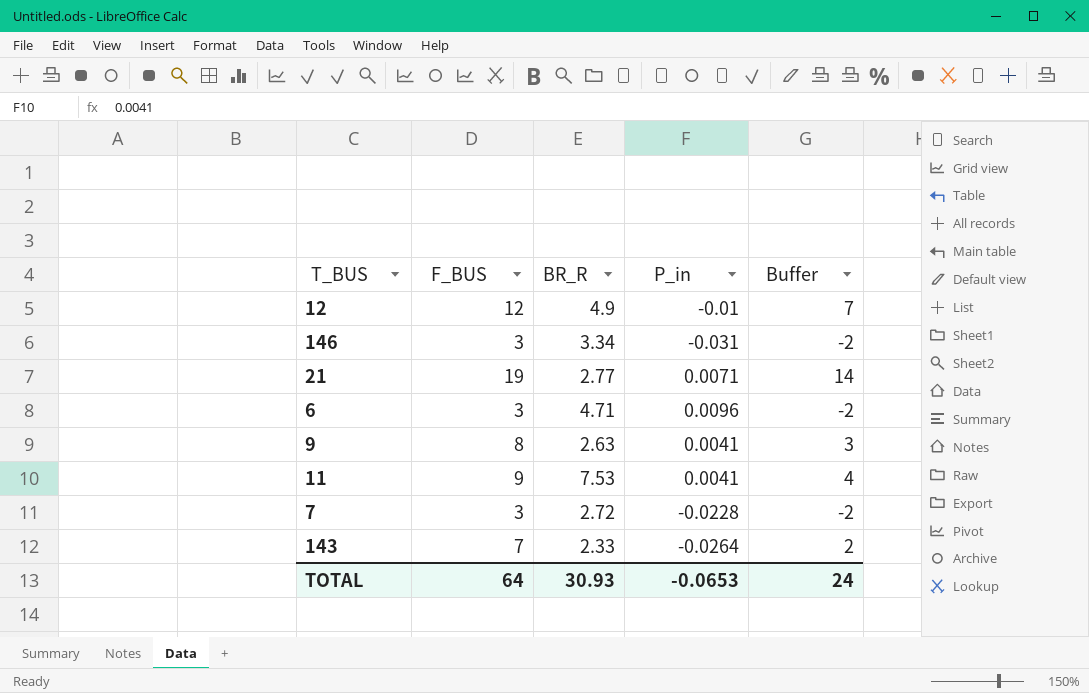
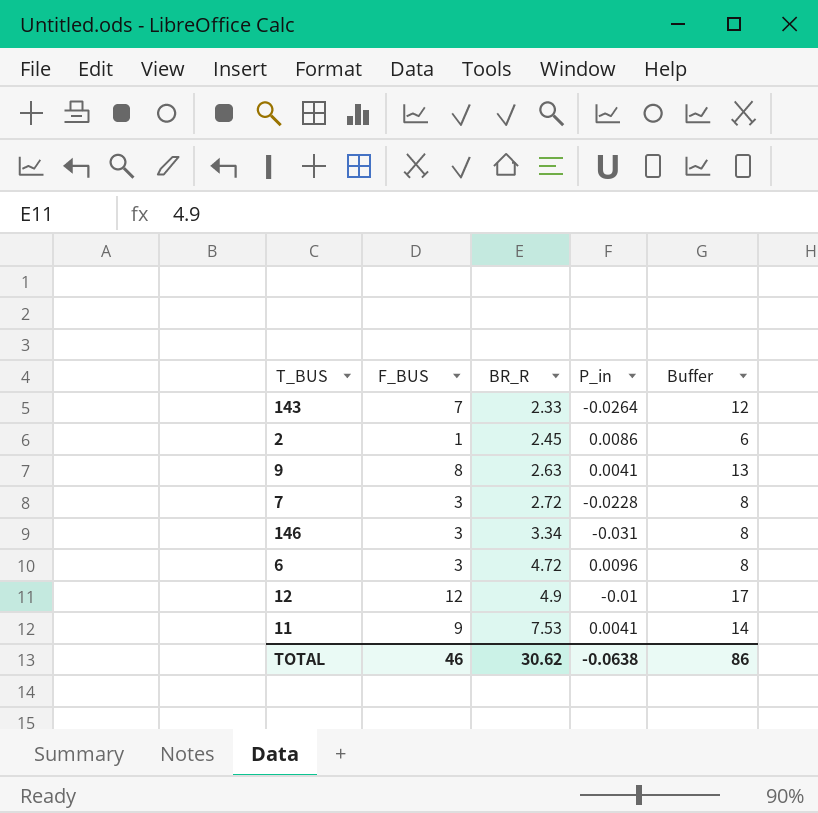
row order: none -> BR_R ascending
column Buffer | formula: [F_BUS] - 5 -> [F_BUS] + 5
row 21: 19 | 2.77 | 0.0071 | 14 -> none
row 2: none -> 1 | 2.45 | 0.0086 | 6
6 | BR_R: 4.71 -> 4.72
TOTAL | F_BUS: 64 -> 46
TOTAL | BR_R: 30.93 -> 30.62
TOTAL | P_in: -0.0653 -> -0.0638
TOTAL | Buffer: 24 -> 86

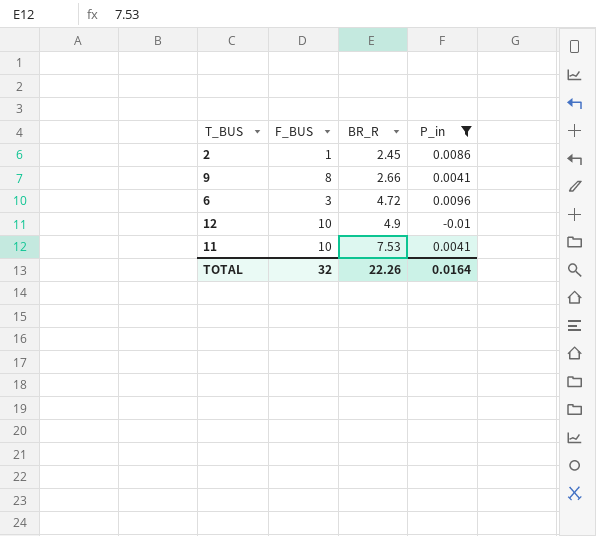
filter: none -> P_in >= -0.01
column Buffer | formula: [F_BUS] + 5 -> none
9 | BR_R: 2.63 -> 2.66
12 | F_BUS: 12 -> 10
11 | F_BUS: 9 -> 10
TOTAL | F_BUS: 46 -> 32
TOTAL | BR_R: 30.62 -> 22.26
TOTAL | P_in: -0.0638 -> 0.0164

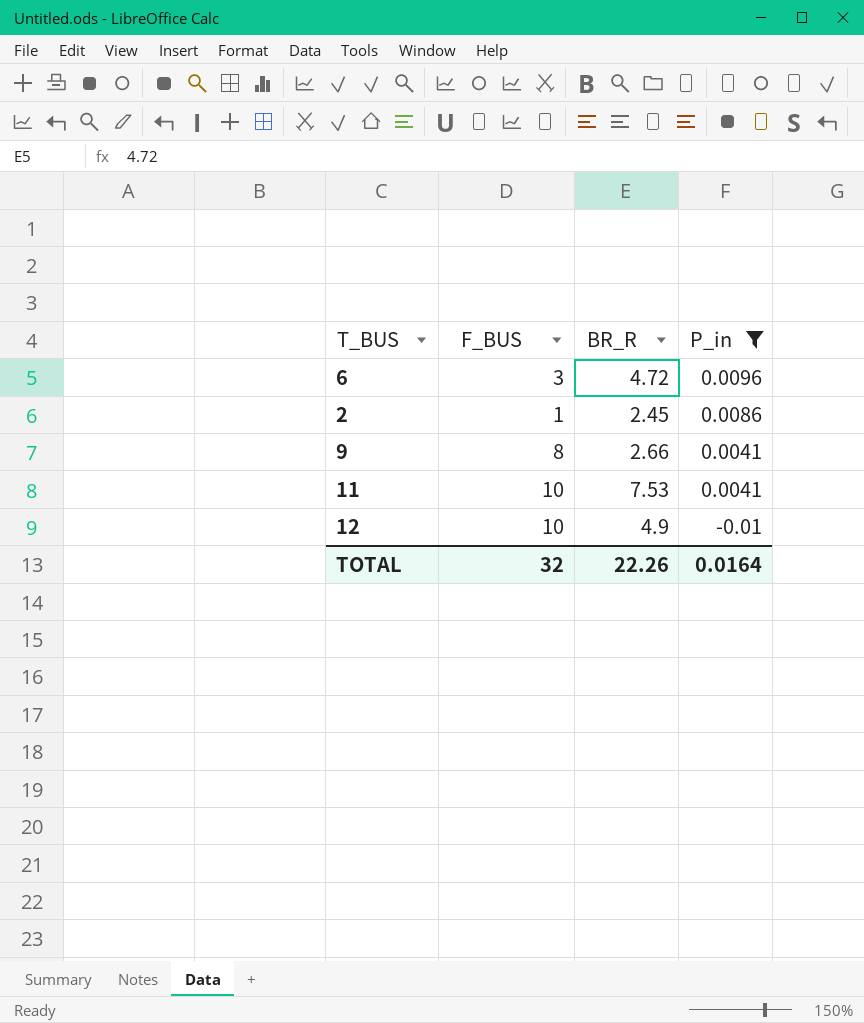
row order: BR_R ascending -> P_in descending

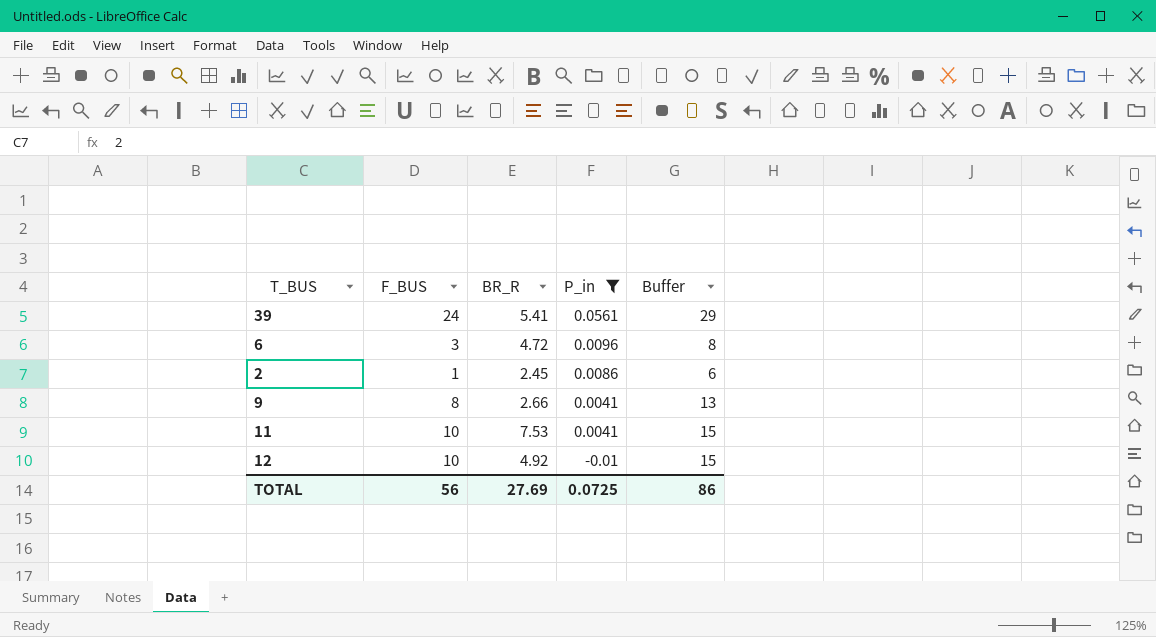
column Buffer | formula: none -> [F_BUS] + 5
row 39: none -> 24 | 5.41 | 0.0561 | 29
12 | BR_R: 4.9 -> 4.92
TOTAL | F_BUS: 32 -> 56
TOTAL | BR_R: 22.26 -> 27.69
TOTAL | P_in: 0.0164 -> 0.0725

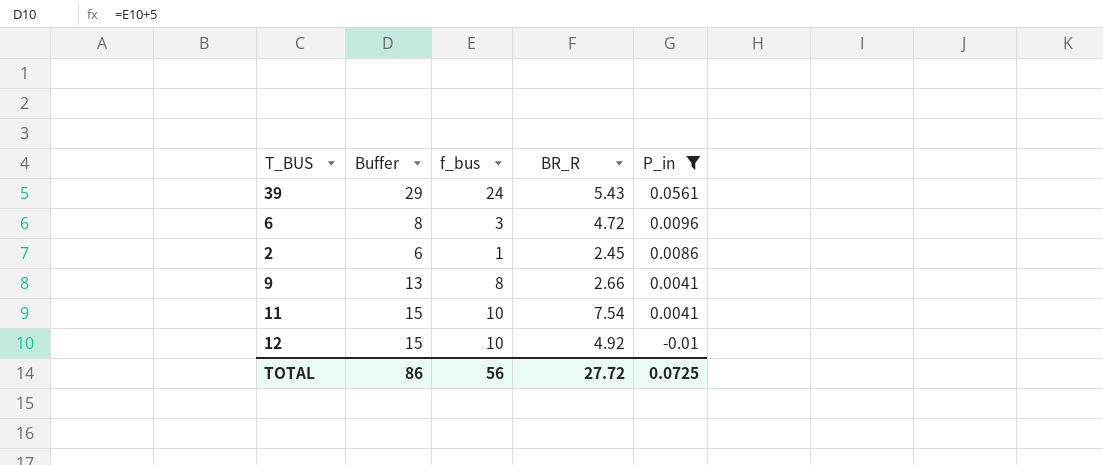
column Buffer | position: 5 -> 2
column name: F_BUS -> f_bus
39 | BR_R: 5.41 -> 5.43
11 | BR_R: 7.53 -> 7.54
TOTAL | BR_R: 27.69 -> 27.72

